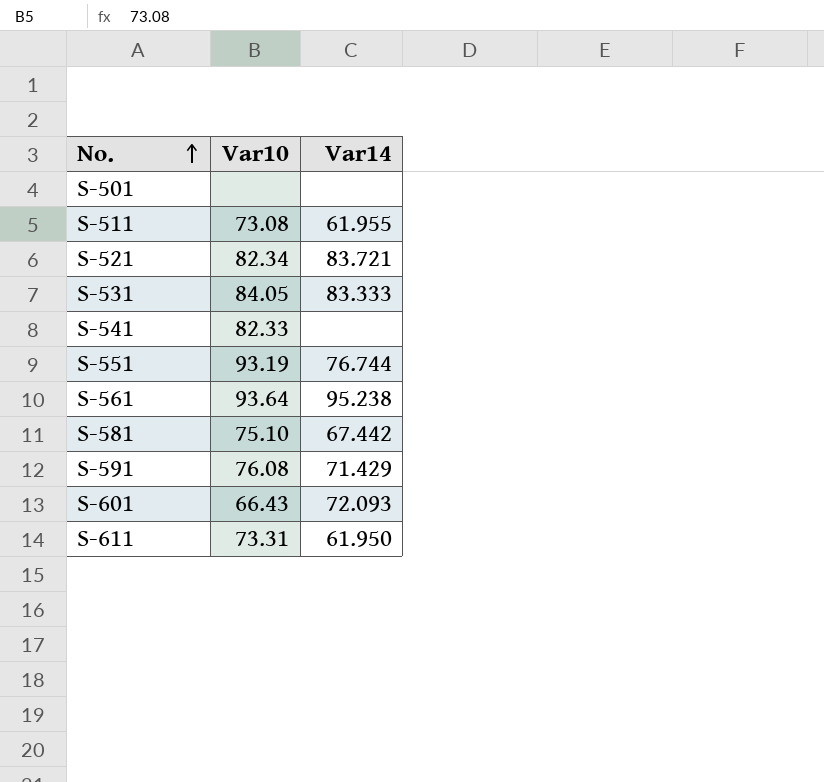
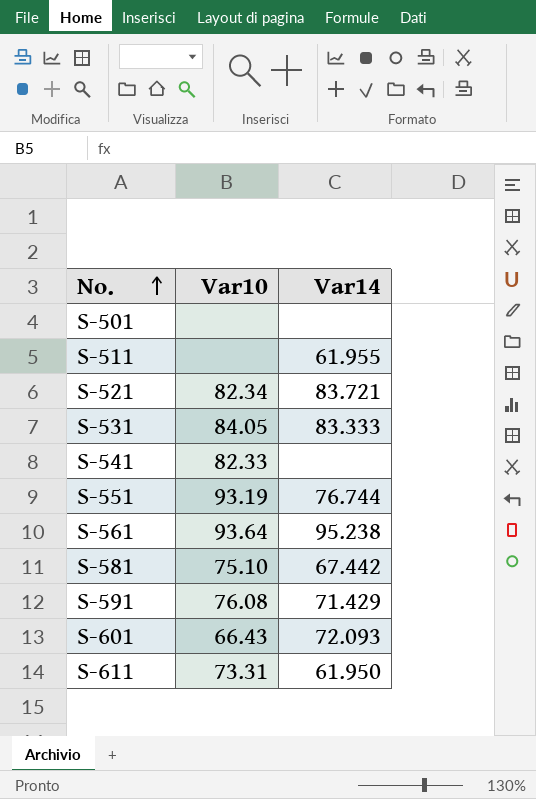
S-511 | Var10: 73.08 -> none

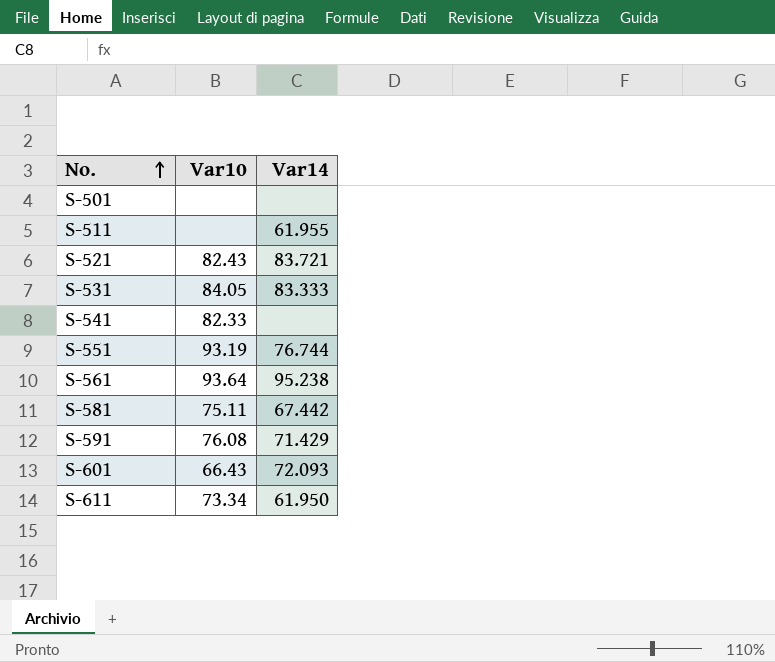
S-521 | Var10: 82.34 -> 82.43
S-581 | Var10: 75.10 -> 75.11
S-611 | Var10: 73.31 -> 73.34

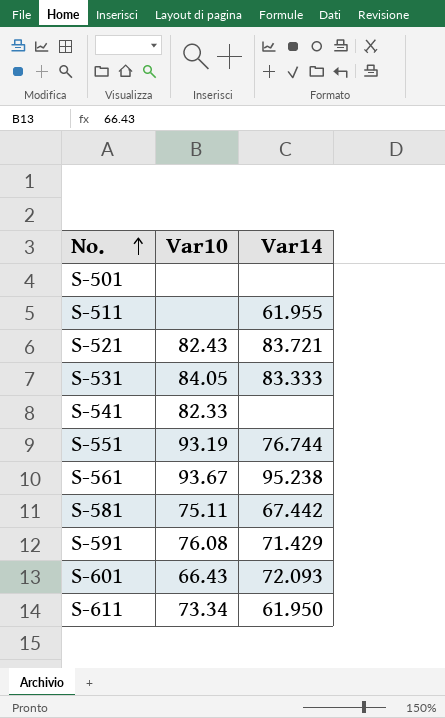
S-561 | Var10: 93.64 -> 93.67

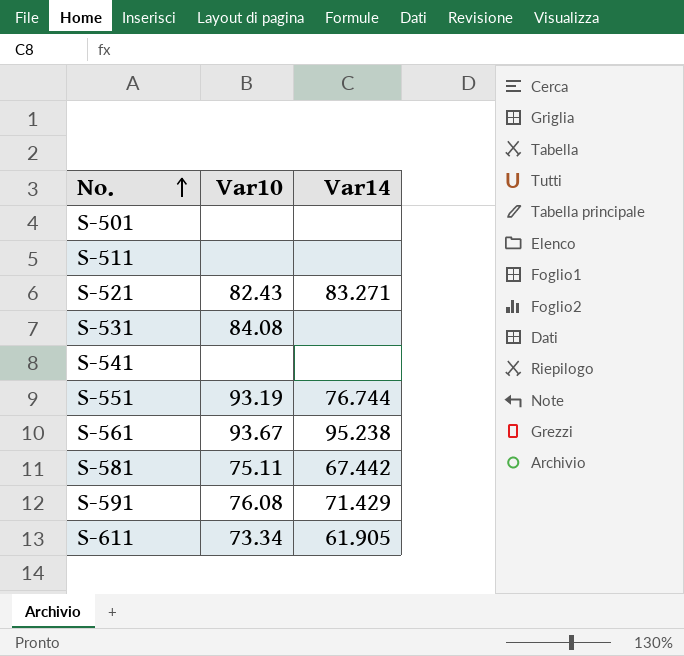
row S-601: 66.43 | 72.093 -> none
S-511 | Var14: 61.955 -> none
S-521 | Var14: 83.721 -> 83.271
S-531 | Var10: 84.05 -> 84.08
S-531 | Var14: 83.333 -> none
S-541 | Var10: 82.33 -> none
S-611 | Var14: 61.950 -> 61.905

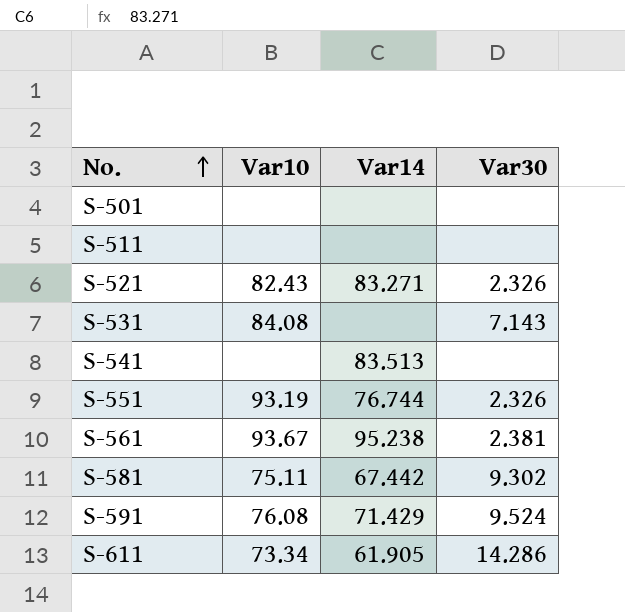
column Var30 | position: none -> 4
S-541 | Var14: none -> 83.513

